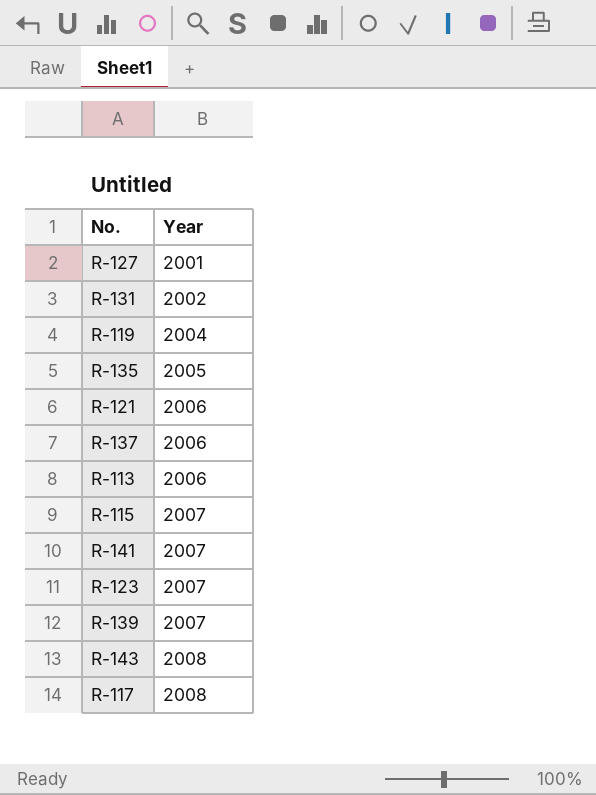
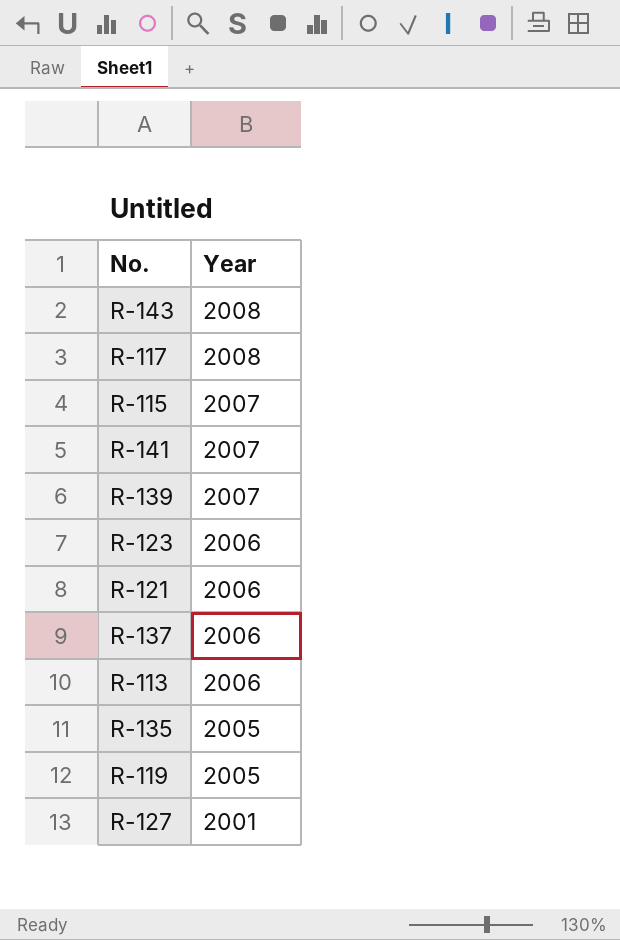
row order: Year ascending -> Year descending
row R-131: 2002 -> none
R-123 | Year: 2007 -> 2006
R-119 | Year: 2004 -> 2005

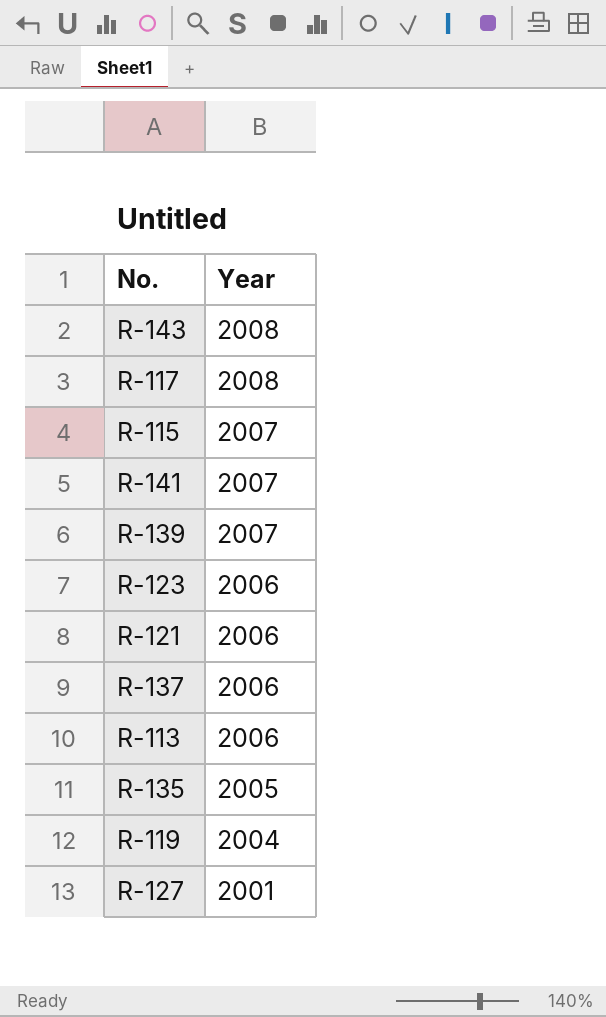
R-119 | Year: 2005 -> 2004

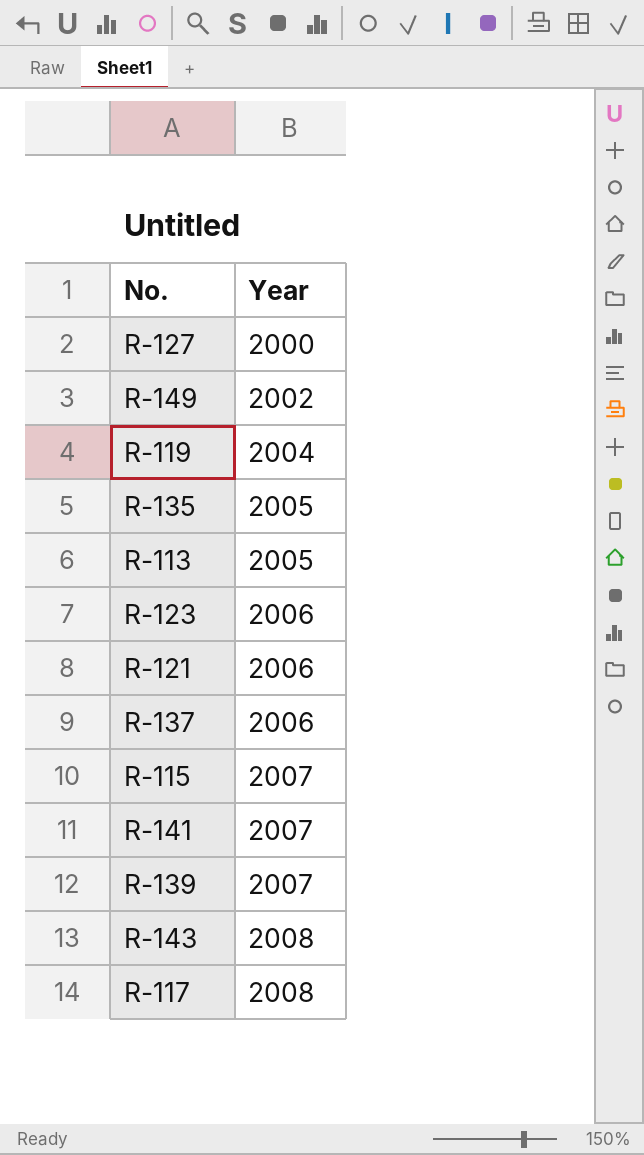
row order: Year descending -> Year ascending
R-127 | Year: 2001 -> 2000
row R-149: none -> 2002
R-113 | Year: 2006 -> 2005

